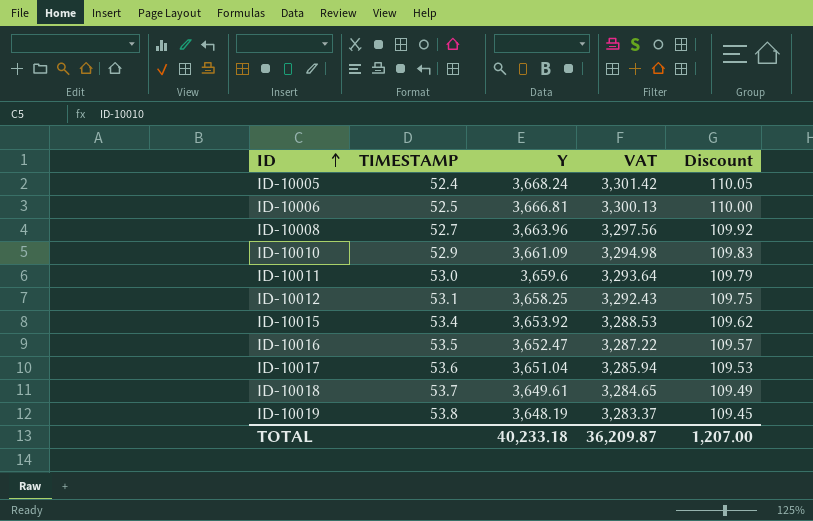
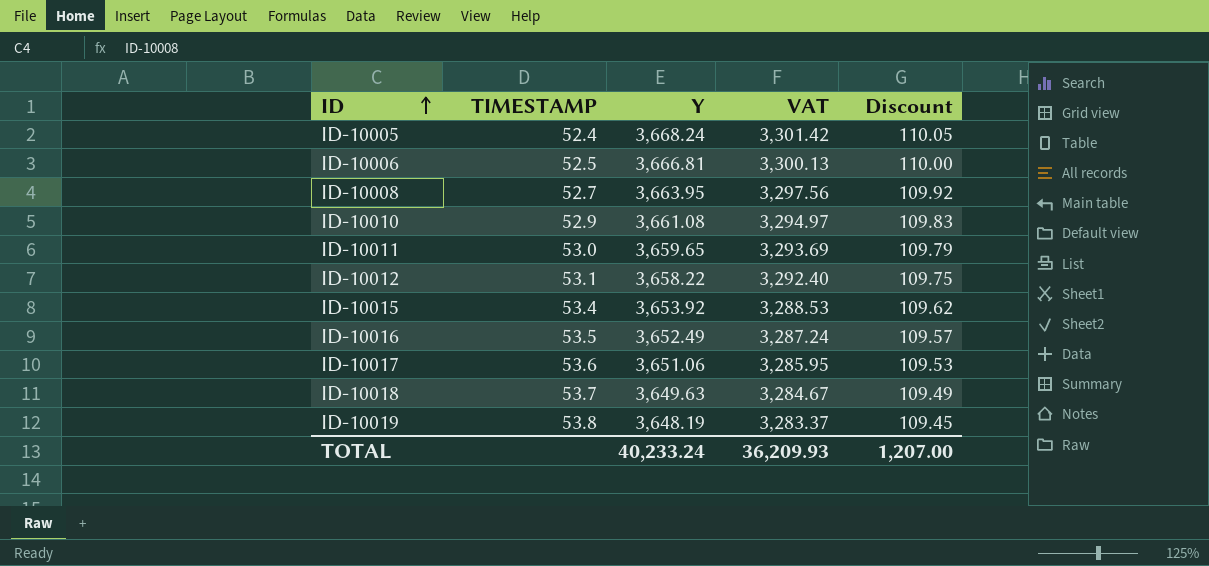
ID-10008 | Y: 3,663.96 -> 3,663.95
ID-10010 | Y: 3,661.09 -> 3,661.08
ID-10010 | VAT: 3,294.98 -> 3,294.97
ID-10011 | Y: 3,659.6 -> 3,659.65
ID-10011 | VAT: 3,293.64 -> 3,293.69
ID-10012 | Y: 3,658.25 -> 3,658.22
ID-10012 | VAT: 3,292.43 -> 3,292.40
ID-10016 | Y: 3,652.47 -> 3,652.49
ID-10016 | VAT: 3,287.22 -> 3,287.24
ID-10017 | Y: 3,651.04 -> 3,651.06
ID-10017 | VAT: 3,285.94 -> 3,285.95
ID-10018 | Y: 3,649.61 -> 3,649.63
ID-10018 | VAT: 3,284.65 -> 3,284.67
TOTAL | Y: 40,233.18 -> 40,233.24
TOTAL | VAT: 36,209.87 -> 36,209.93

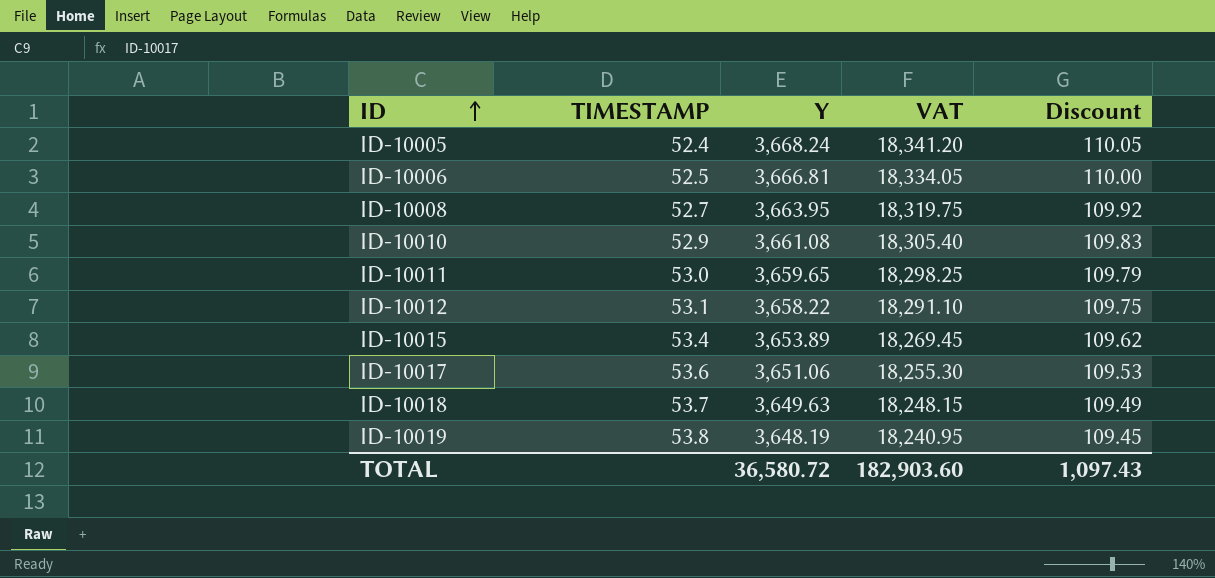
column VAT | formula: [Y] * 0.9 -> [Y] * 5
row ID-10016: 53.5 | 3,652.49 | 3,287.24 | 109.57 -> none
ID-10015 | Y: 3,653.92 -> 3,653.89
TOTAL | Y: 40,233.24 -> 36,580.72
TOTAL | VAT: 36,209.93 -> 182,903.60
TOTAL | Discount: 1,207.00 -> 1,097.43

